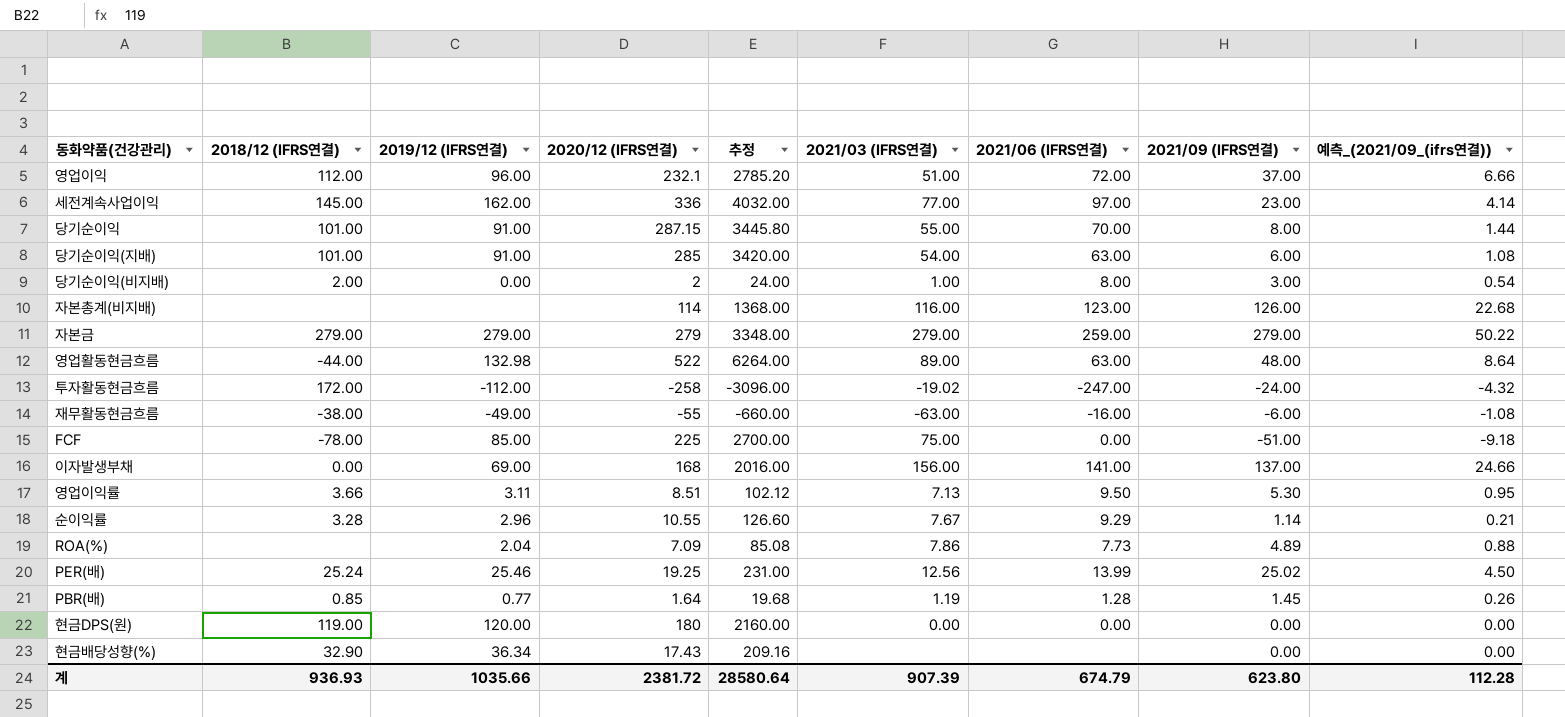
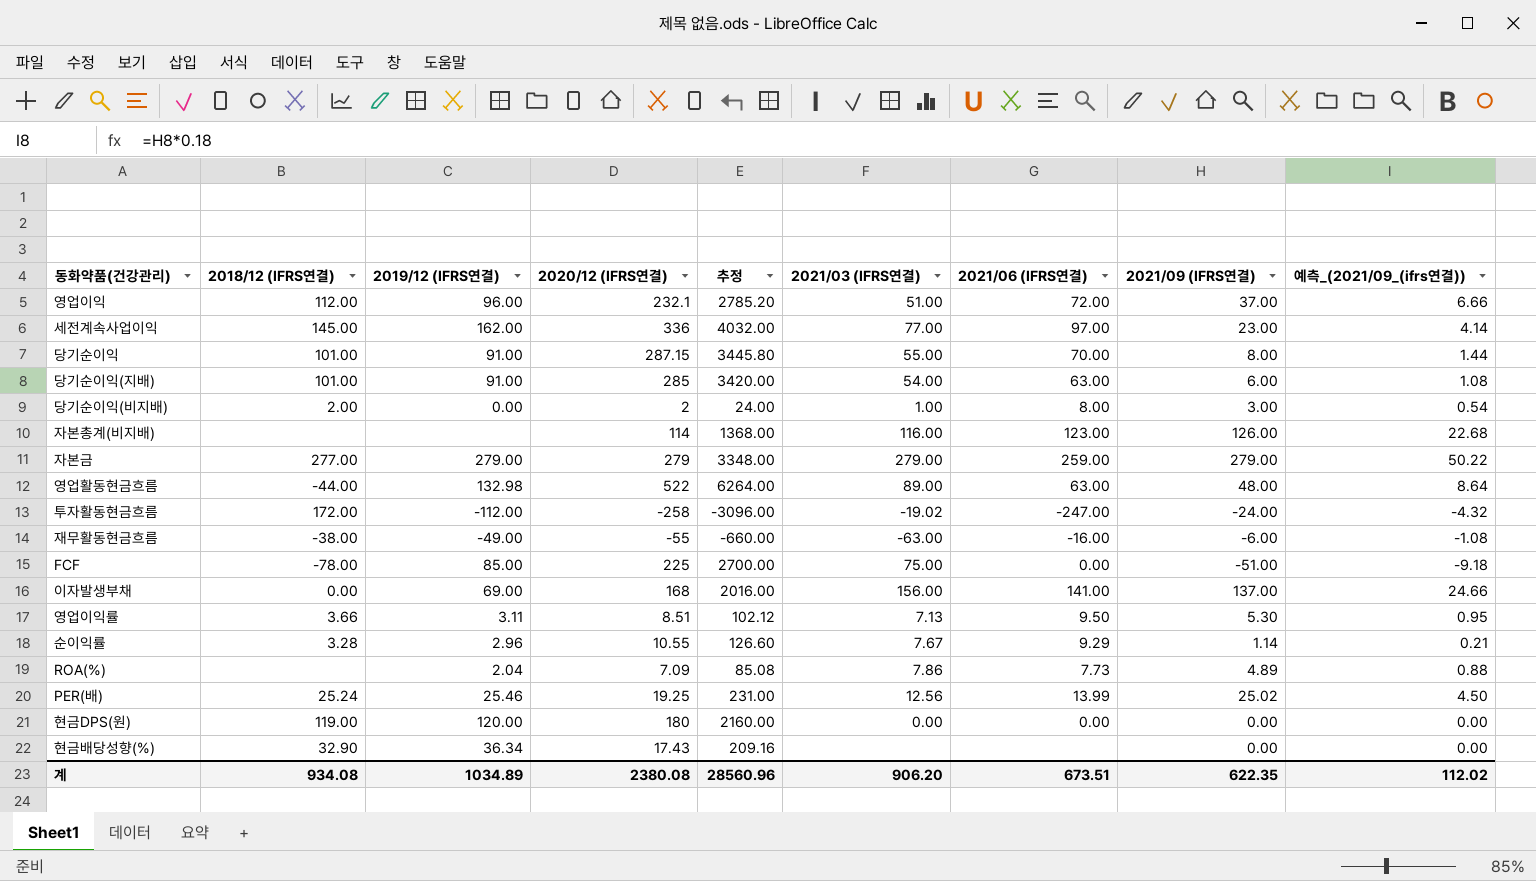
row PBR(배): 0.85 | 0.77 | 1.64 | 19.68 | 1.19 | 1.28 | 1.45 | 0.26 -> none
자본금 | 2018/12 (IFRS연결): 279.00 -> 277.00
계 | 2018/12 (IFRS연결): 936.93 -> 934.08
계 | 2019/12 (IFRS연결): 1035.66 -> 1034.89
계 | 2020/12 (IFRS연결): 2381.72 -> 2380.08
계 | 추정: 28580.64 -> 28560.96
계 | 2021/03 (IFRS연결): 907.39 -> 906.20
계 | 2021/06 (IFRS연결): 674.79 -> 673.51
계 | 2021/09 (IFRS연결): 623.80 -> 622.35
계 | 예측_(2021/09_(ifrs연결)): 112.28 -> 112.02

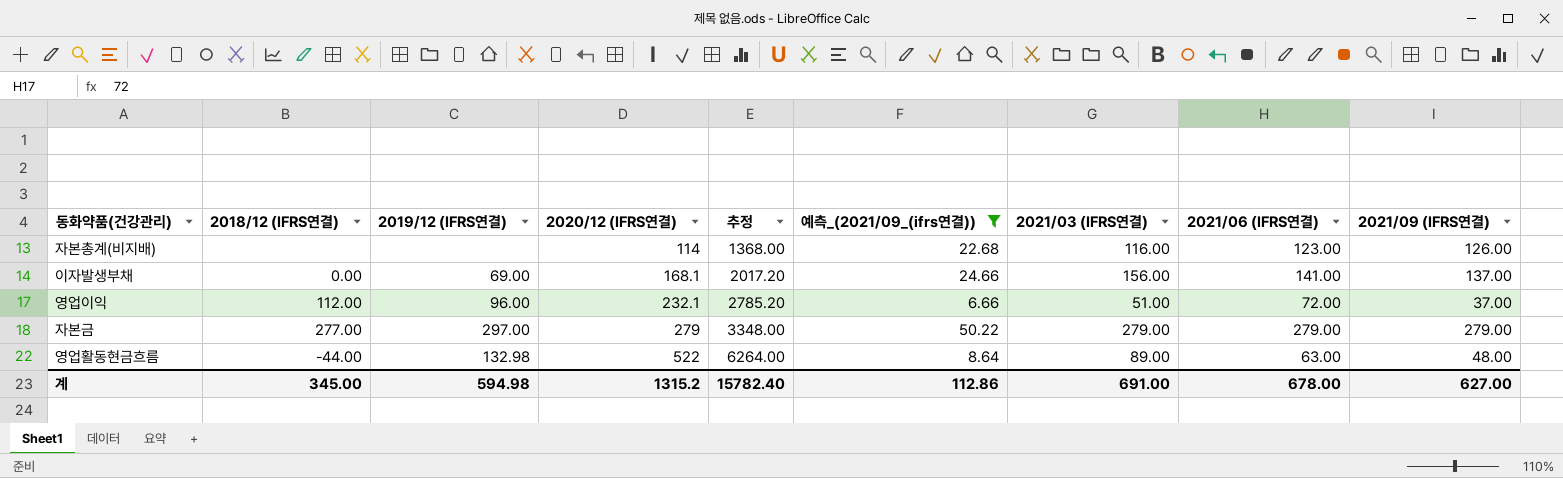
filter: none -> 예측_(2021/09_(ifrs연결)) >= 6.66
row order: none -> 2020/12 (IFRS연결) ascending
column 예측_(2021/09_(ifrs연결)) | position: 9 -> 6
이자발생부채 | 2020/12 (IFRS연결): 168 -> 168.1
이자발생부채 | 추정: 2016.00 -> 2017.20
자본금 | 2019/12 (IFRS연결): 279.00 -> 297.00
자본금 | 2021/06 (IFRS연결): 259.00 -> 279.00
계 | 2018/12 (IFRS연결): 934.08 -> 345.00
계 | 2019/12 (IFRS연결): 1034.89 -> 594.98
계 | 2020/12 (IFRS연결): 2380.08 -> 1315.2
계 | 추정: 28560.96 -> 15782.40
계 | 예측_(2021/09_(ifrs연결)): 112.02 -> 112.86
계 | 2021/03 (IFRS연결): 906.20 -> 691.00
계 | 2021/06 (IFRS연결): 673.51 -> 678.00
계 | 2021/09 (IFRS연결): 622.35 -> 627.00

